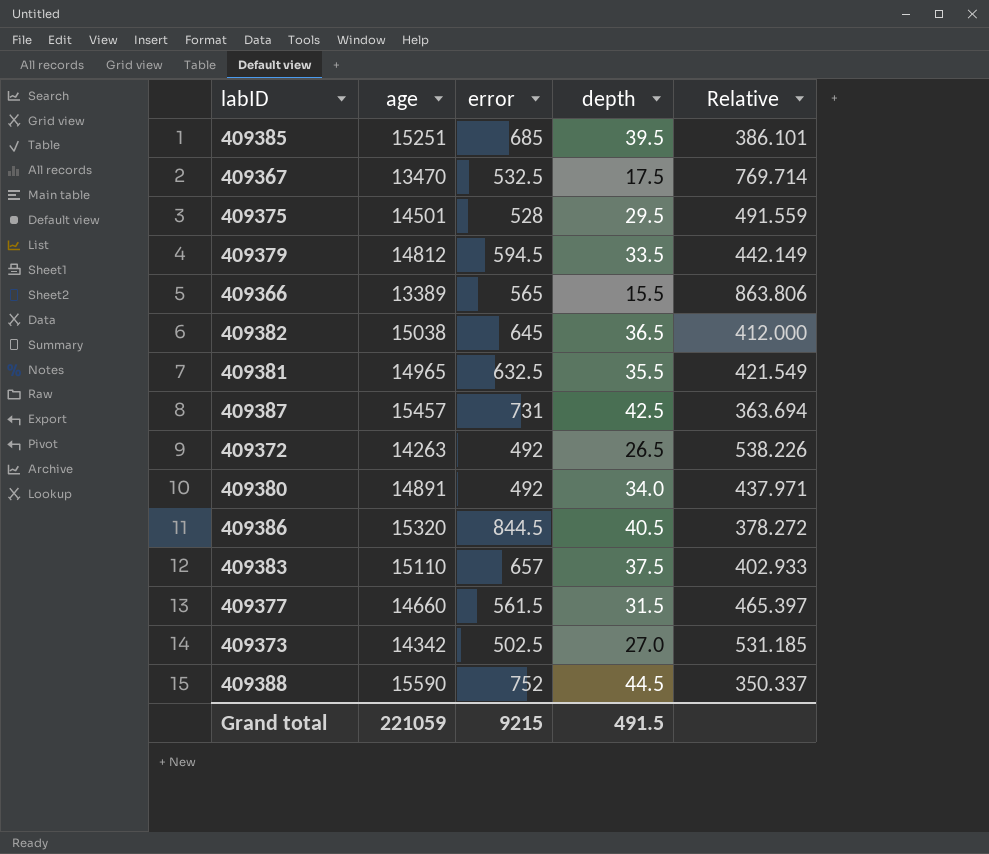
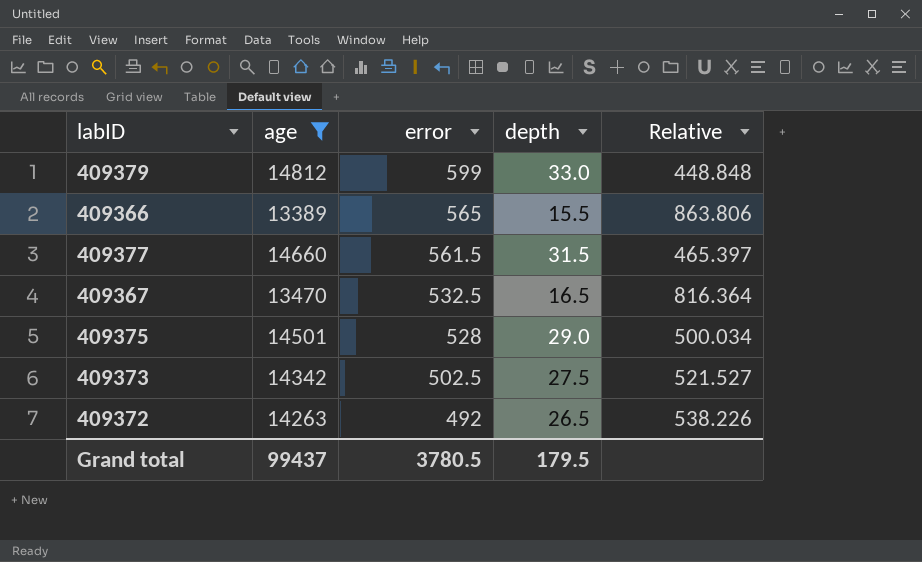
filter: none -> age <= 14812
row order: none -> error descending
409379 | error: 594.5 -> 599
409379 | depth: 33.5 -> 33.0
409379 | Relative: 442.149 -> 448.848
409367 | depth: 17.5 -> 16.5
409367 | Relative: 769.714 -> 816.364
409375 | depth: 29.5 -> 29.0
409375 | Relative: 491.559 -> 500.034
409373 | depth: 27.0 -> 27.5
409373 | Relative: 531.185 -> 521.527
Grand total | age: 221059 -> 99437
Grand total | error: 9215 -> 3780.5
Grand total | depth: 491.5 -> 179.5

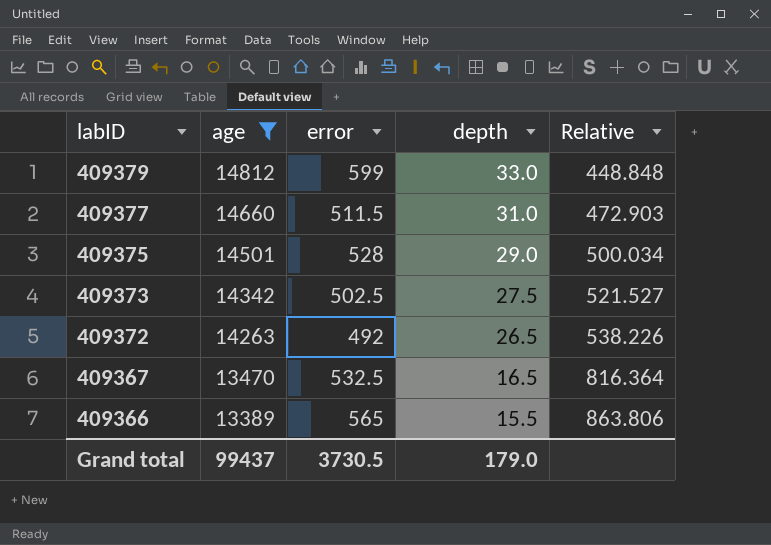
row order: error descending -> labID descending
409377 | error: 561.5 -> 511.5
409377 | depth: 31.5 -> 31.0
409377 | Relative: 465.397 -> 472.903
Grand total | error: 3780.5 -> 3730.5
Grand total | depth: 179.5 -> 179.0

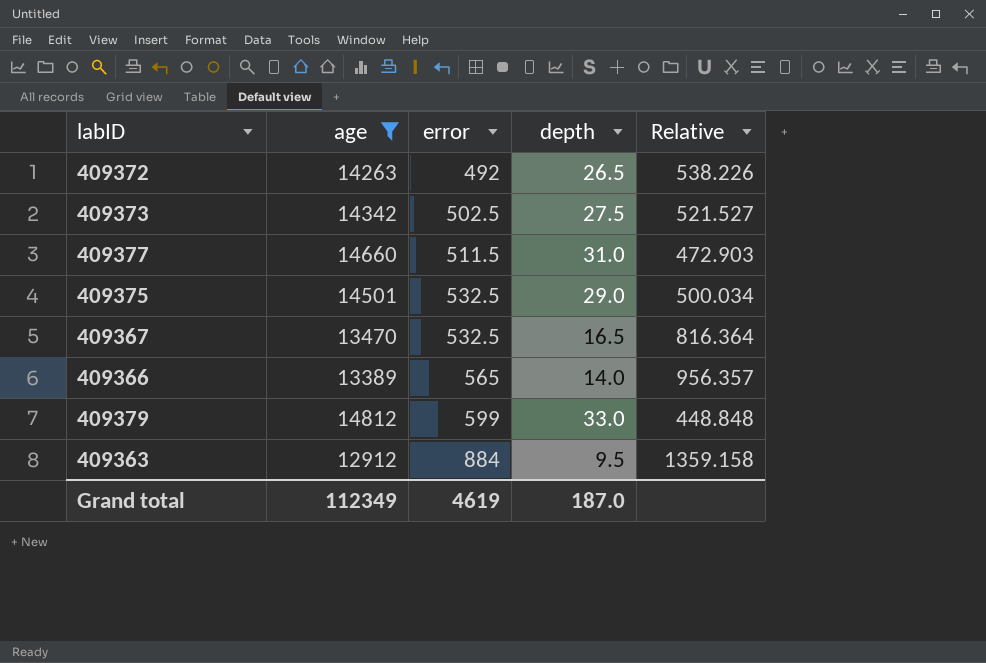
row order: labID descending -> error ascending
409375 | error: 528 -> 532.5
409366 | depth: 15.5 -> 14.0
409366 | Relative: 863.806 -> 956.357
row 409363: none -> 12912 | 884 | 9.5 | 1359.158
Grand total | age: 99437 -> 112349
Grand total | error: 3730.5 -> 4619
Grand total | depth: 179.0 -> 187.0

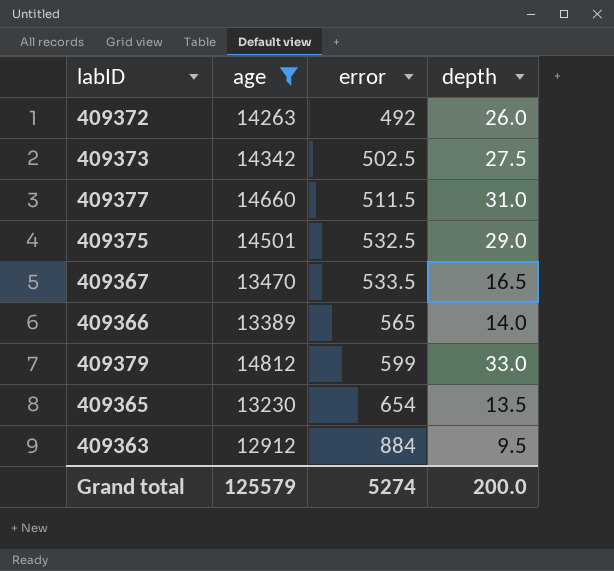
column Relative | formula: [age] / [depth] -> none
409372 | depth: 26.5 -> 26.0
409367 | error: 532.5 -> 533.5
row 409365: none -> 13230 | 654 | 13.5
Grand total | age: 112349 -> 125579
Grand total | error: 4619 -> 5274
Grand total | depth: 187.0 -> 200.0

